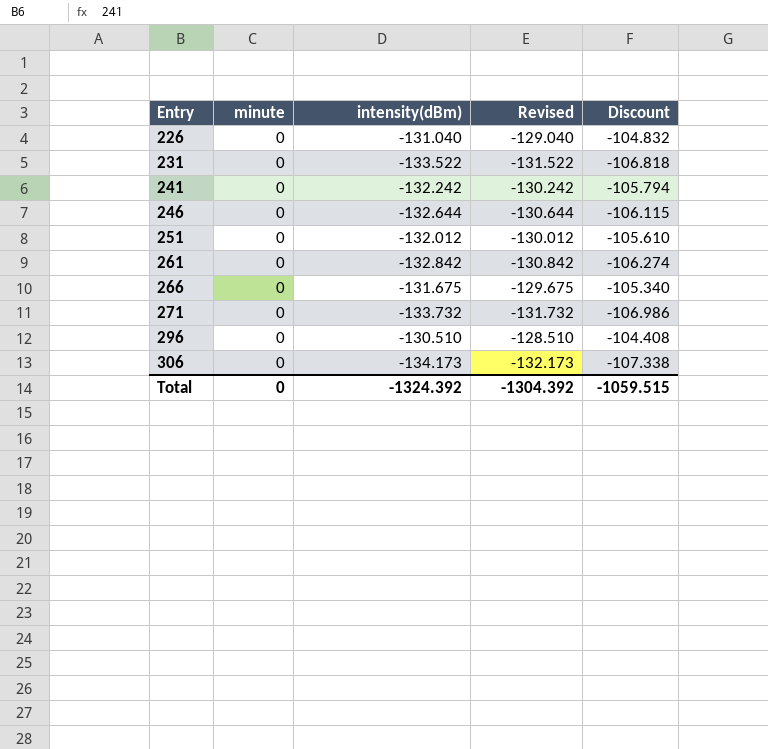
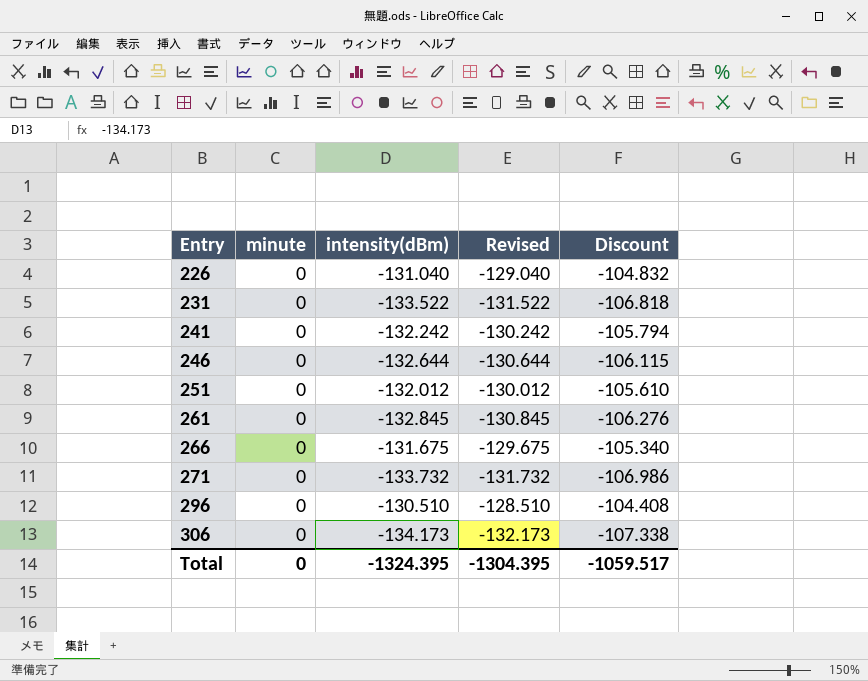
261 | intensity(dBm): -132.842 -> -132.845
261 | Revised: -130.842 -> -130.845
261 | Discount: -106.274 -> -106.276
Total | intensity(dBm): -1324.392 -> -1324.395
Total | Revised: -1304.392 -> -1304.395
Total | Discount: -1059.515 -> -1059.517

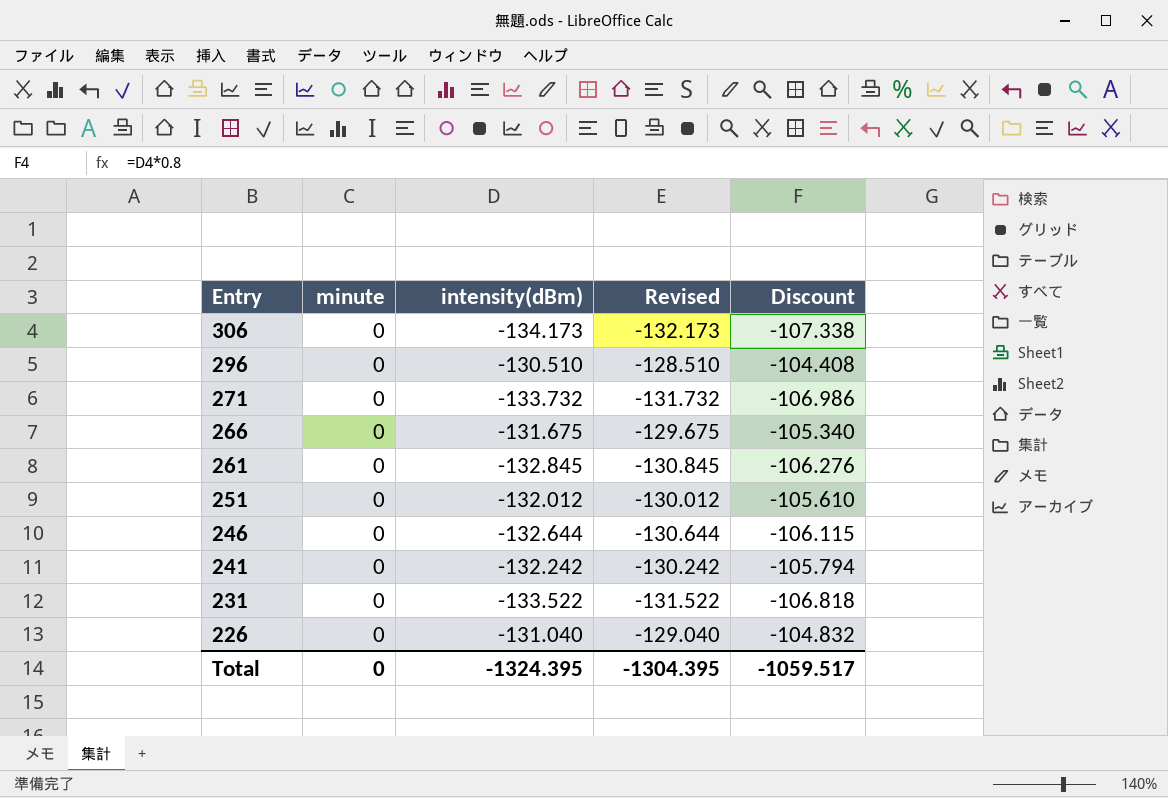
row order: Entry ascending -> Entry descending

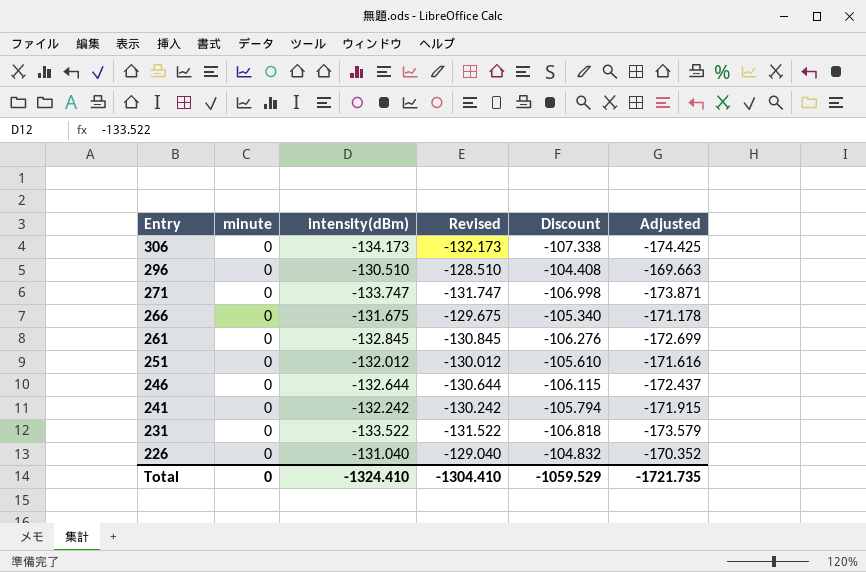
column Adjusted | formula: none -> [intensity(dBm)] * 1.3
271 | intensity(dBm): -133.732 -> -133.747
271 | Revised: -131.732 -> -131.747
271 | Discount: -106.986 -> -106.998
Total | intensity(dBm): -1324.395 -> -1324.410
Total | Revised: -1304.395 -> -1304.410
Total | Discount: -1059.517 -> -1059.529

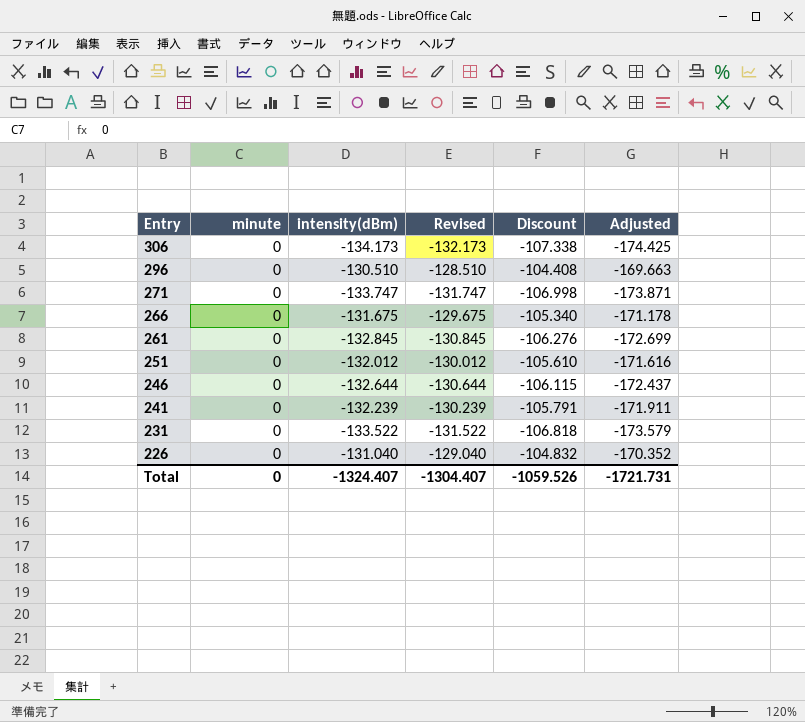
241 | intensity(dBm): -132.242 -> -132.239
241 | Revised: -130.242 -> -130.239
241 | Discount: -105.794 -> -105.791
241 | Adjusted: -171.915 -> -171.911
Total | intensity(dBm): -1324.410 -> -1324.407
Total | Revised: -1304.410 -> -1304.407
Total | Discount: -1059.529 -> -1059.526
Total | Adjusted: -1721.735 -> -1721.731

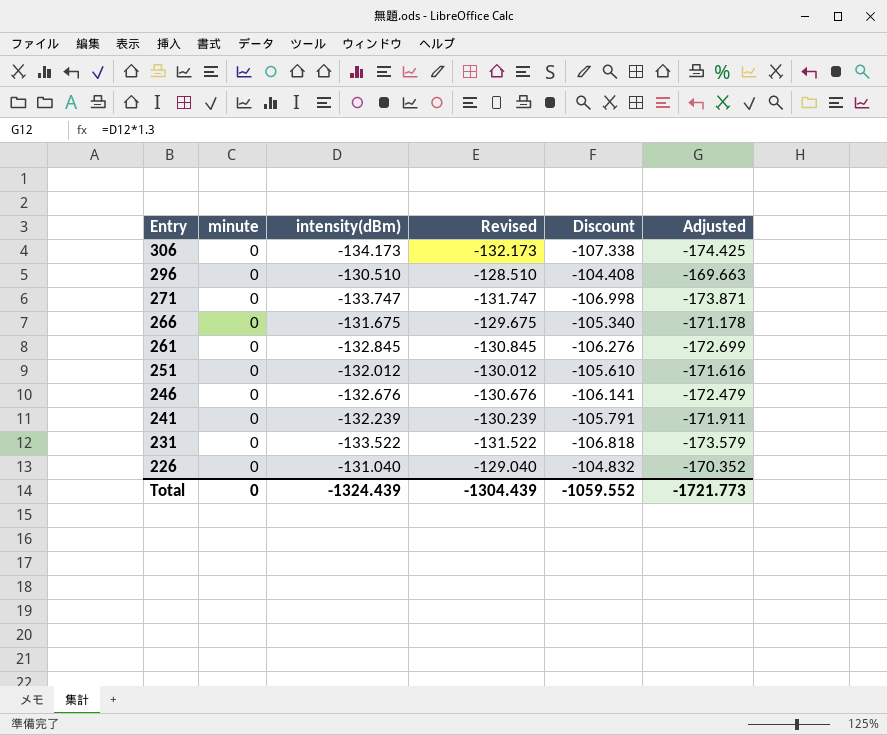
246 | intensity(dBm): -132.644 -> -132.676
246 | Revised: -130.644 -> -130.676
246 | Discount: -106.115 -> -106.141
246 | Adjusted: -172.437 -> -172.479
Total | intensity(dBm): -1324.407 -> -1324.439
Total | Revised: -1304.407 -> -1304.439
Total | Discount: -1059.526 -> -1059.552
Total | Adjusted: -1721.731 -> -1721.773

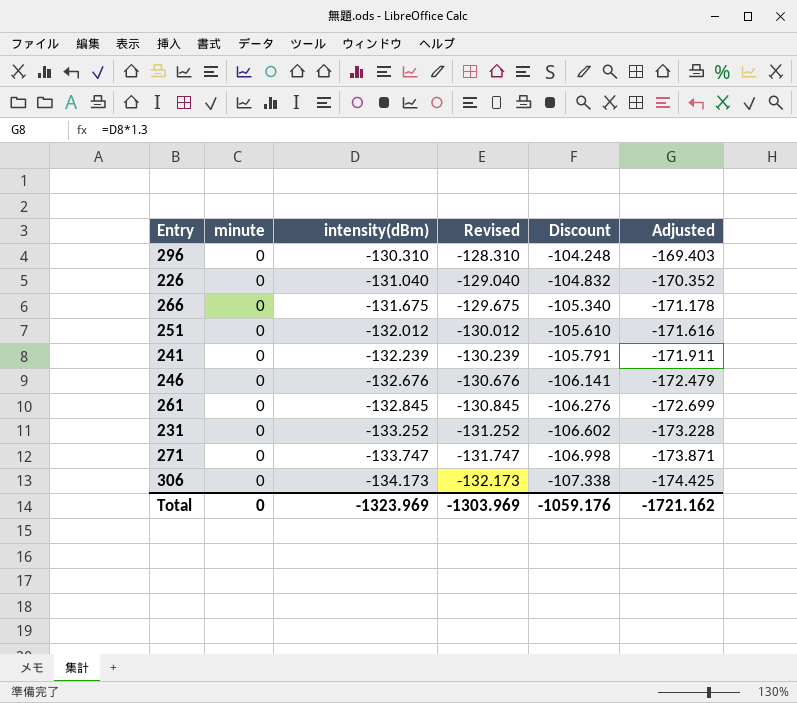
row order: Entry descending -> intensity(dBm) descending
296 | intensity(dBm): -130.510 -> -130.310
296 | Revised: -128.510 -> -128.310
296 | Discount: -104.408 -> -104.248
296 | Adjusted: -169.663 -> -169.403
231 | intensity(dBm): -133.522 -> -133.252
231 | Revised: -131.522 -> -131.252
231 | Discount: -106.818 -> -106.602
231 | Adjusted: -173.579 -> -173.228
Total | intensity(dBm): -1324.439 -> -1323.969
Total | Revised: -1304.439 -> -1303.969
Total | Discount: -1059.552 -> -1059.176
Total | Adjusted: -1721.773 -> -1721.162

